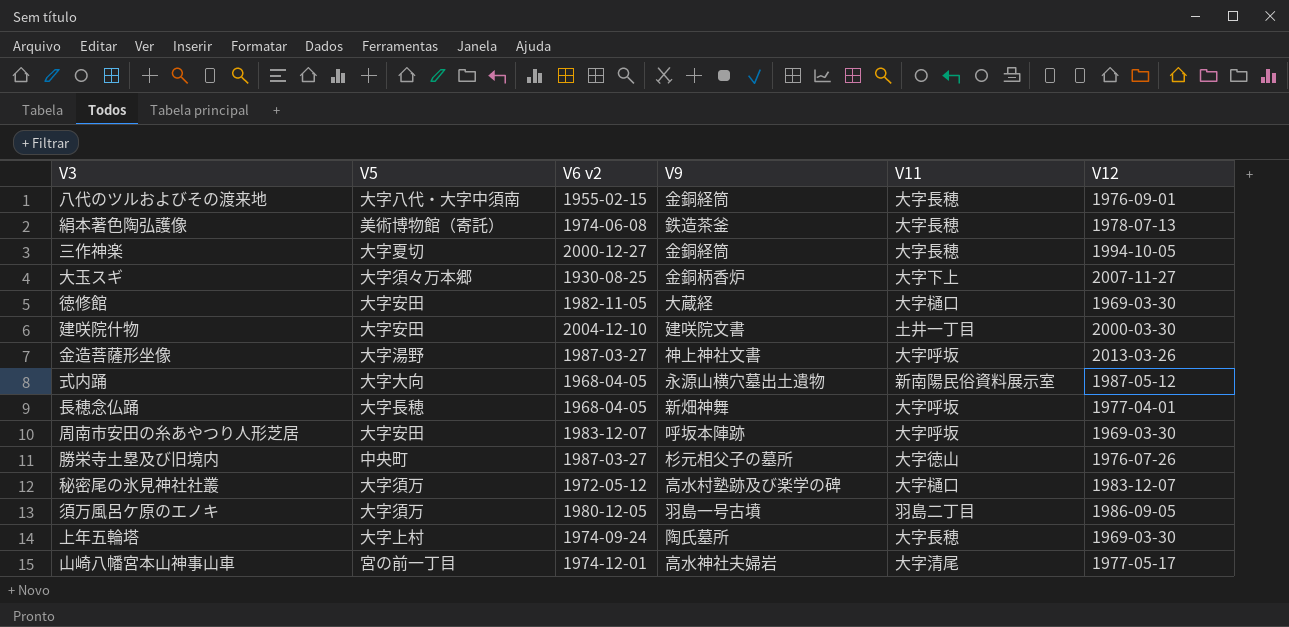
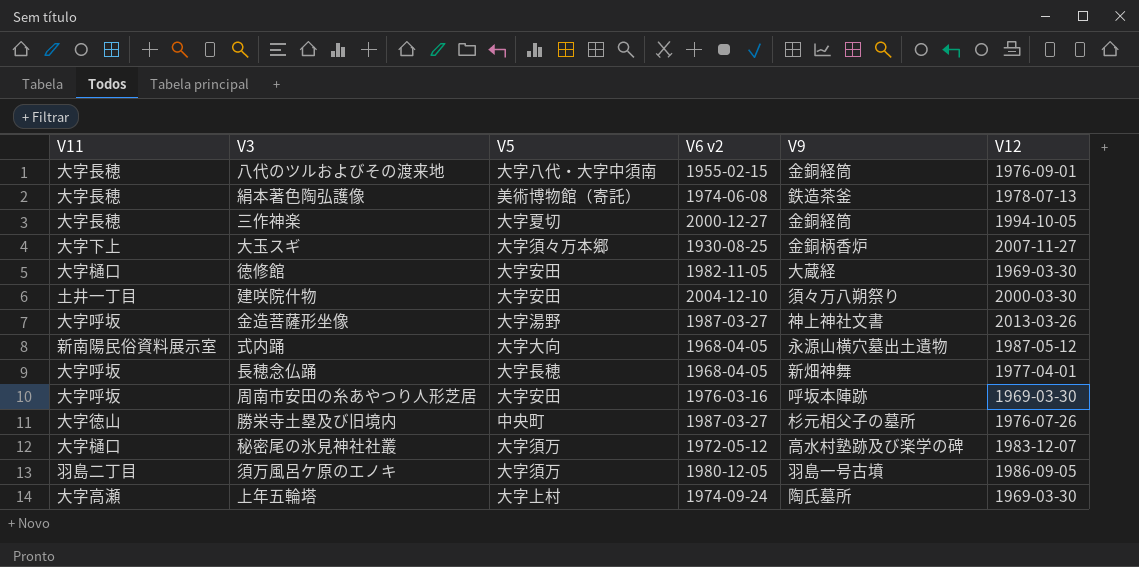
column V11 | position: 5 -> 1
row 山崎八幡宮本山神事山車: 宮の前一丁目 | 1974-12-01 | 高水神社夫婦岩 | 大字清尾 | 1977-05-17 -> none
建咲院什物 | V9: 建咲院文書 -> 須々万八朔祭り
周南市安田の糸あやつり人形芝居 | V6 v2: 1983-12-07 -> 1976-03-16
上年五輪塔 | V11: 大字長穂 -> 大字高瀬

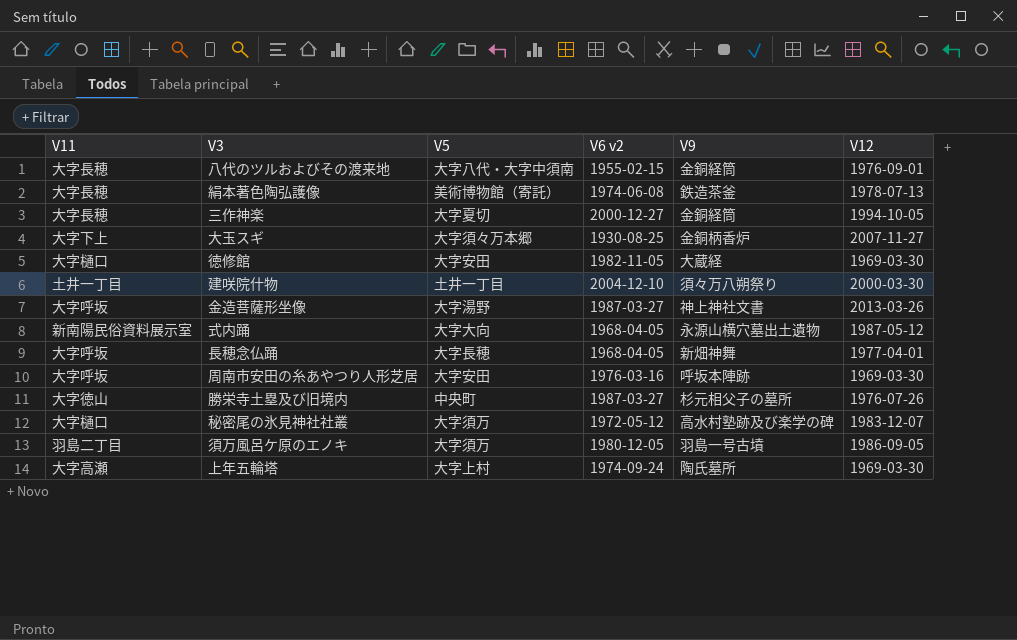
建咲院什物 | V5: 大字安田 -> 土井一丁目

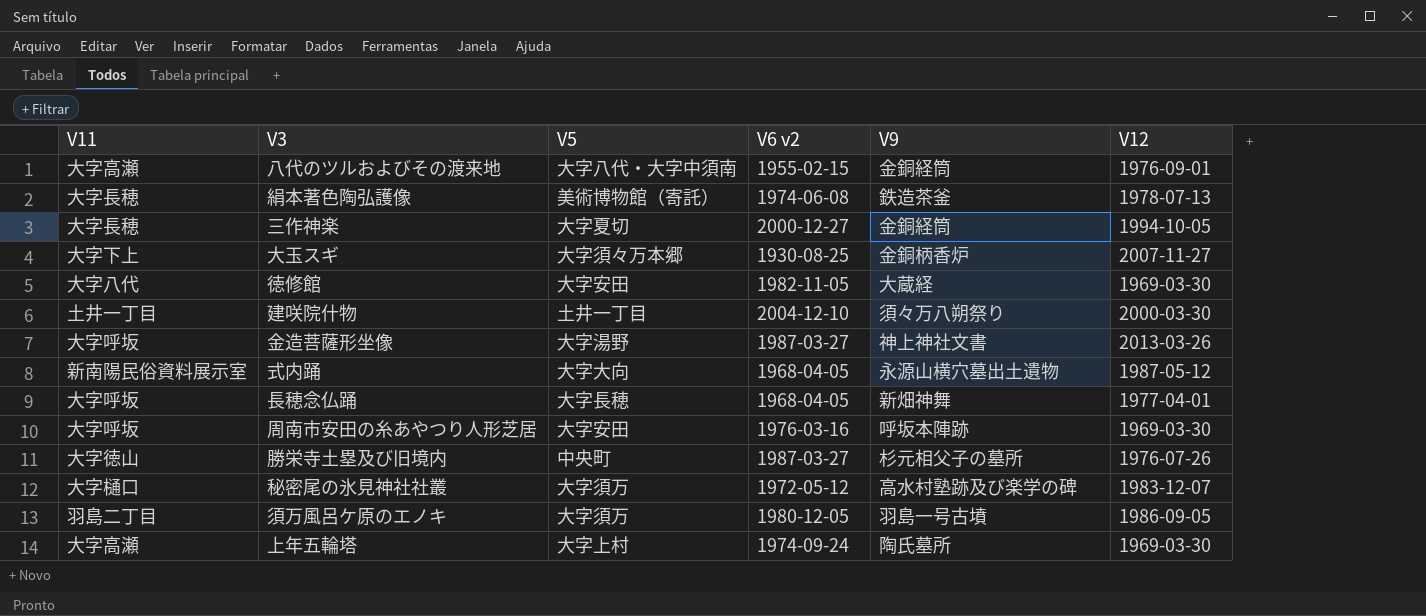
八代のツルおよびその渡来地 | V11: 大字長穂 -> 大字高瀬
徳修館 | V11: 大字樋口 -> 大字八代

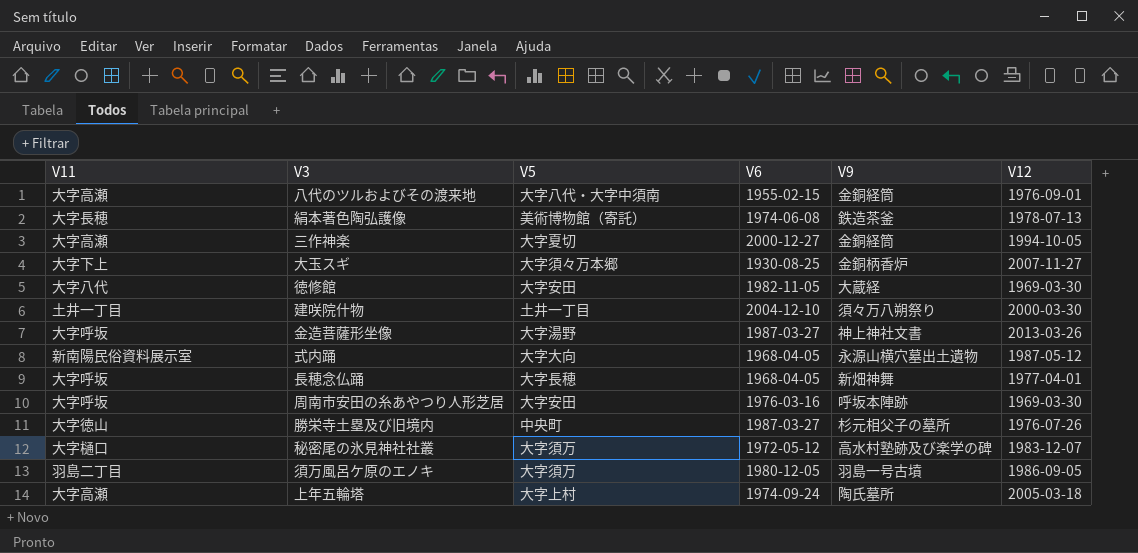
column name: V6 v2 -> V6
三作神楽 | V11: 大字長穂 -> 大字高瀬
上年五輪塔 | V12: 1969-03-30 -> 2005-03-18

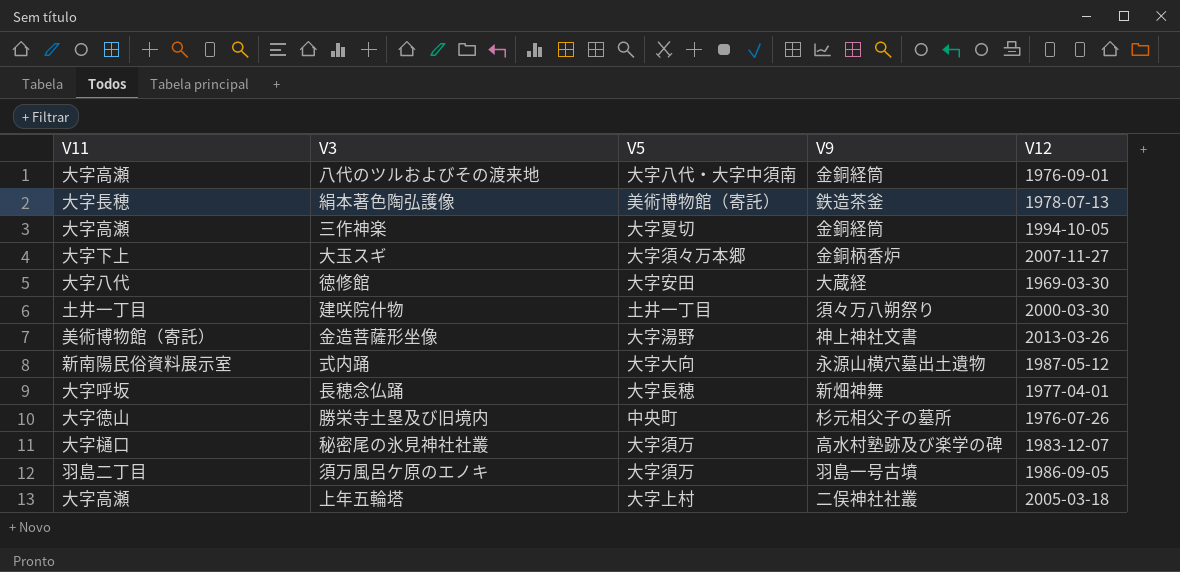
column V6 | position: 4 -> none
row 周南市安田の糸あやつり人形芝居: 大字呼坂 | 大字安田 | 1976-03-16 | 呼坂本陣跡 | 1969-03-30 -> none
金造菩薩形坐像 | V11: 大字呼坂 -> 美術博物館（寄託）
上年五輪塔 | V9: 陶氏墓所 -> 二俣神社社叢

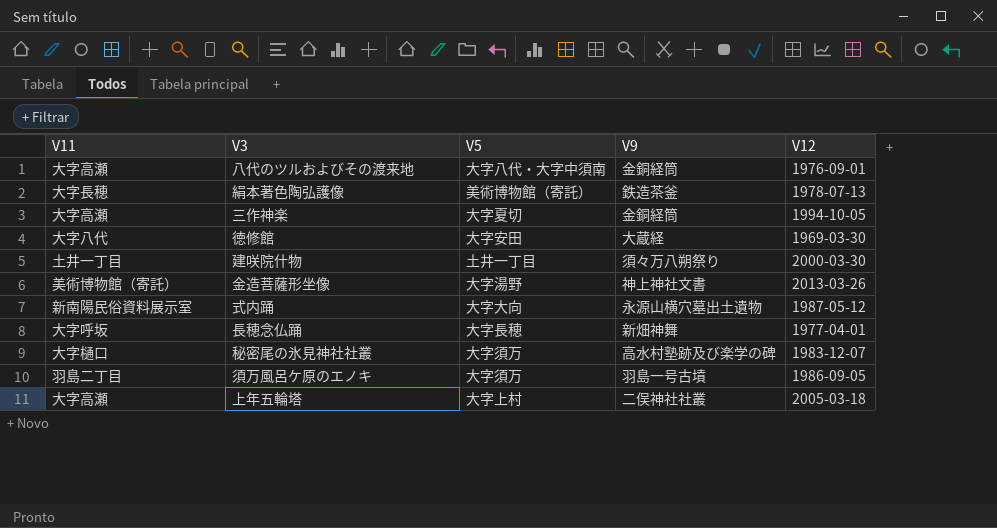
row 大玉スギ: 大字下上 | 大字須々万本郷 | 金銅柄香炉 | 2007-11-27 -> none
row 勝栄寺土塁及び旧境内: 大字徳山 | 中央町 | 杉元相父子の墓所 | 1976-07-26 -> none

